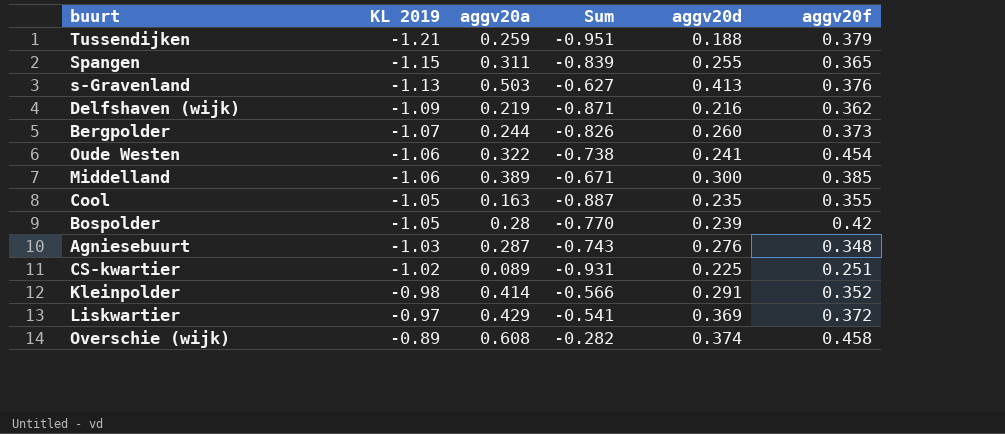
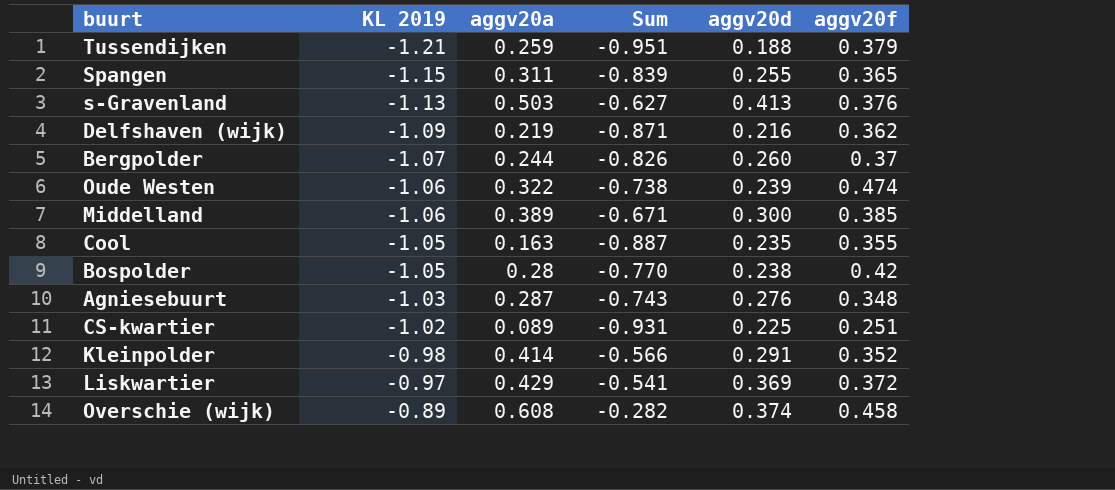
Bergpolder | aggv20f: 0.373 -> 0.37
Oude Westen | aggv20d: 0.241 -> 0.239
Oude Westen | aggv20f: 0.454 -> 0.474
Bospolder | aggv20d: 0.239 -> 0.238

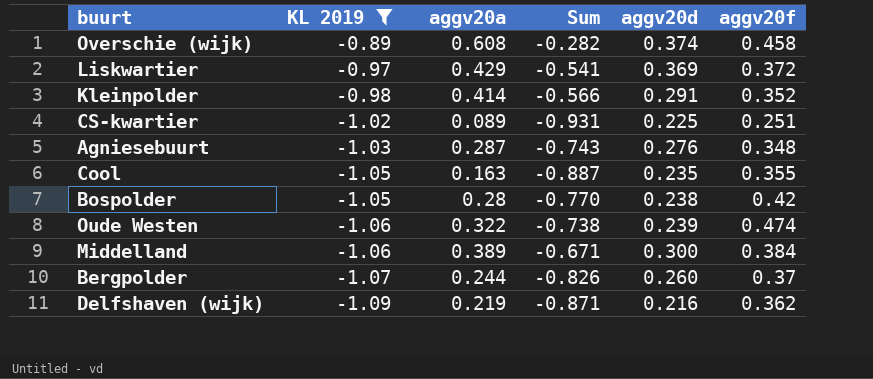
filter: none -> KL 2019 >= -1.09
row order: KL 2019 ascending -> KL 2019 descending
Middelland | aggv20f: 0.385 -> 0.384

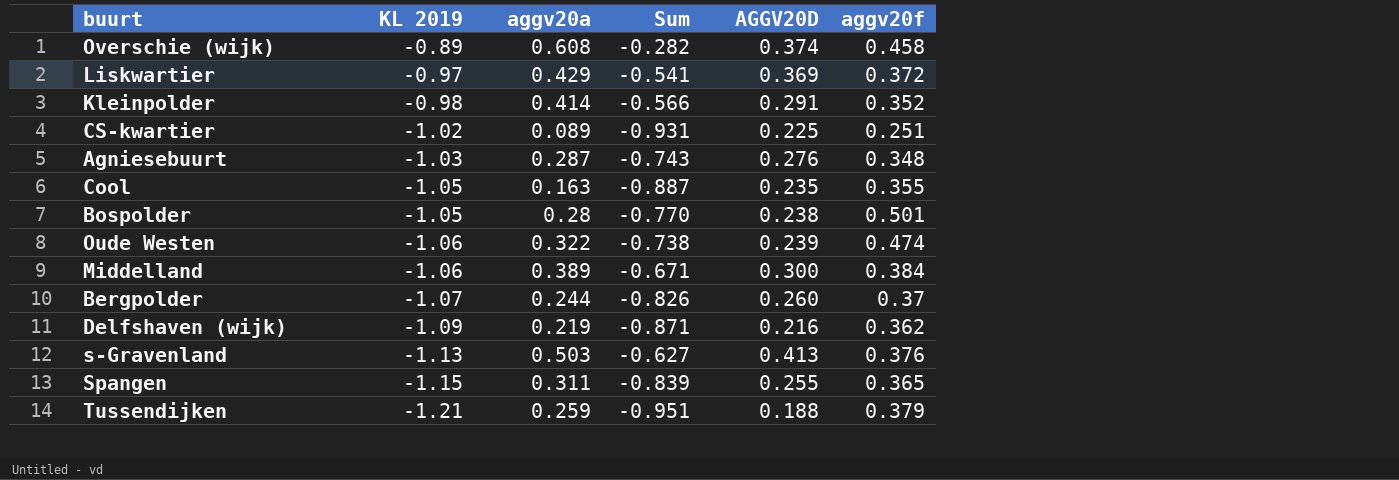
filter: KL 2019 >= -1.09 -> none
column name: aggv20d -> AGGV20D
Bospolder | aggv20f: 0.42 -> 0.501

